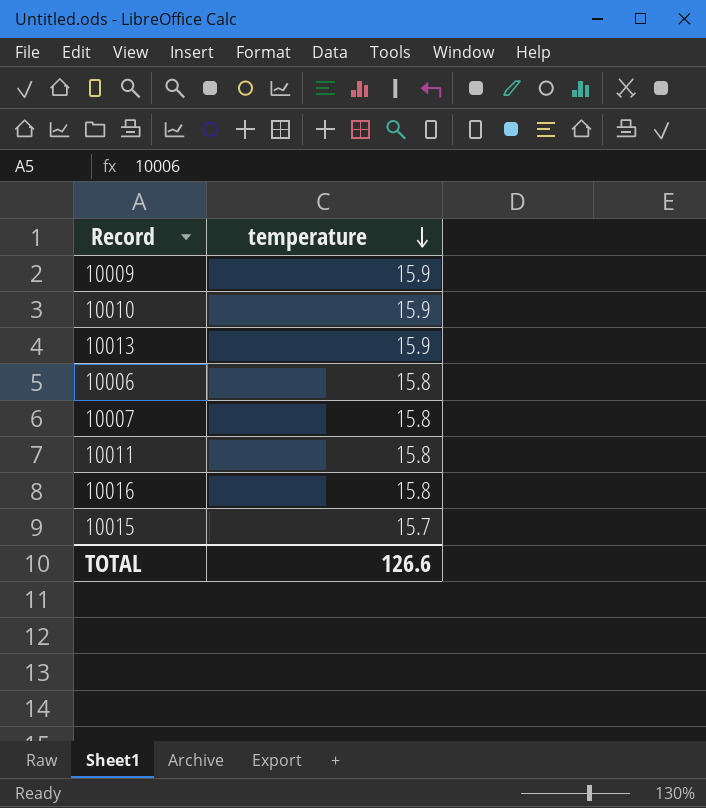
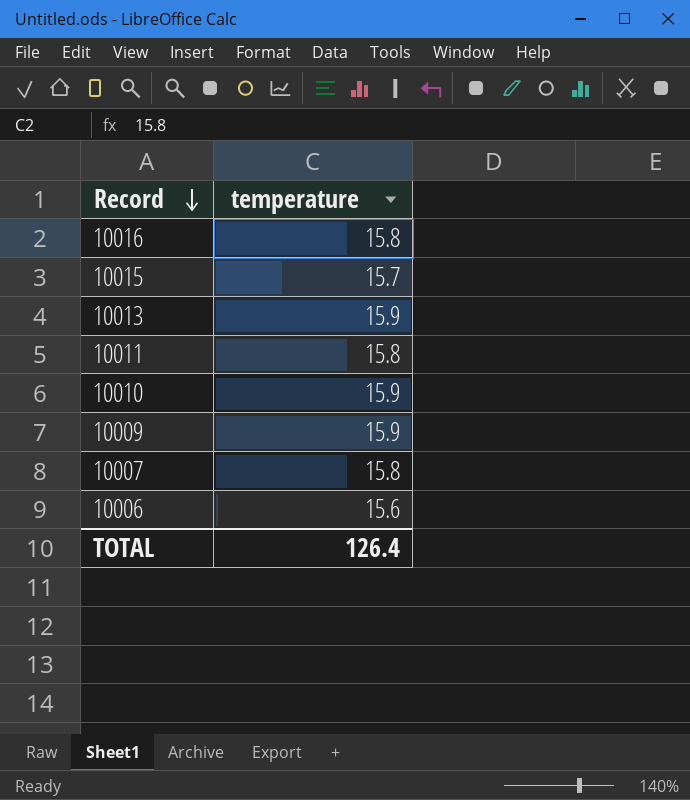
row order: temperature descending -> Record descending
10006 | temperature: 15.8 -> 15.6
TOTAL | temperature: 126.6 -> 126.4

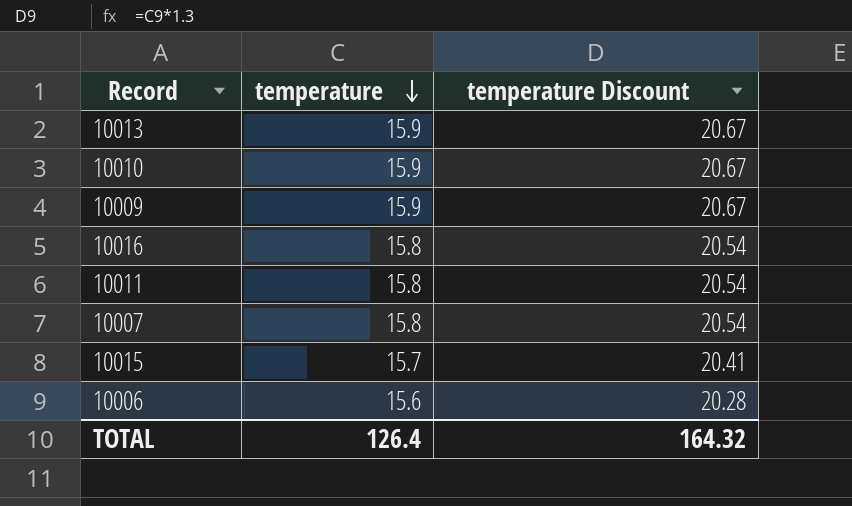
row order: Record descending -> temperature descending
column temperature Discount | formula: none -> [temperature] * 1.3

